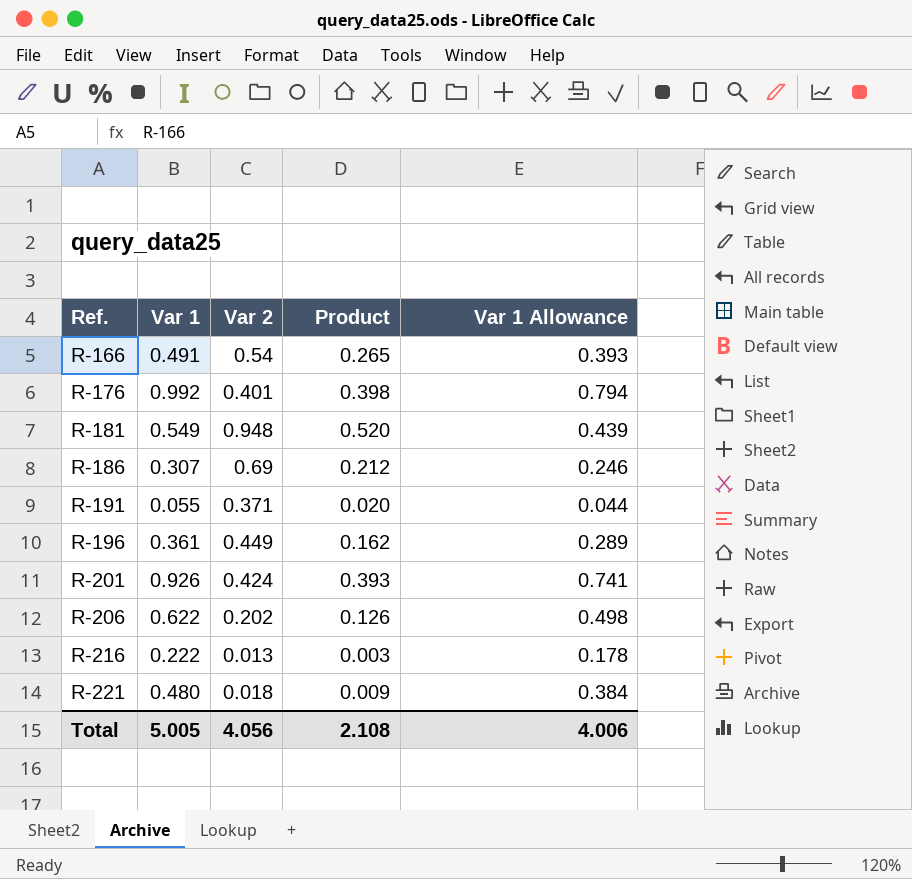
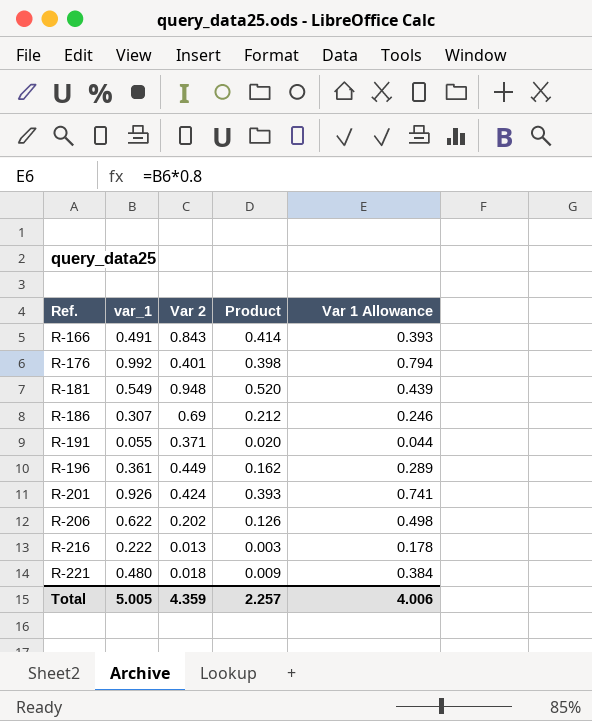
column name: Var 1 -> var_1
R-166 | Var 2: 0.54 -> 0.843
R-166 | Product: 0.265 -> 0.414
Total | Var 2: 4.056 -> 4.359
Total | Product: 2.108 -> 2.257

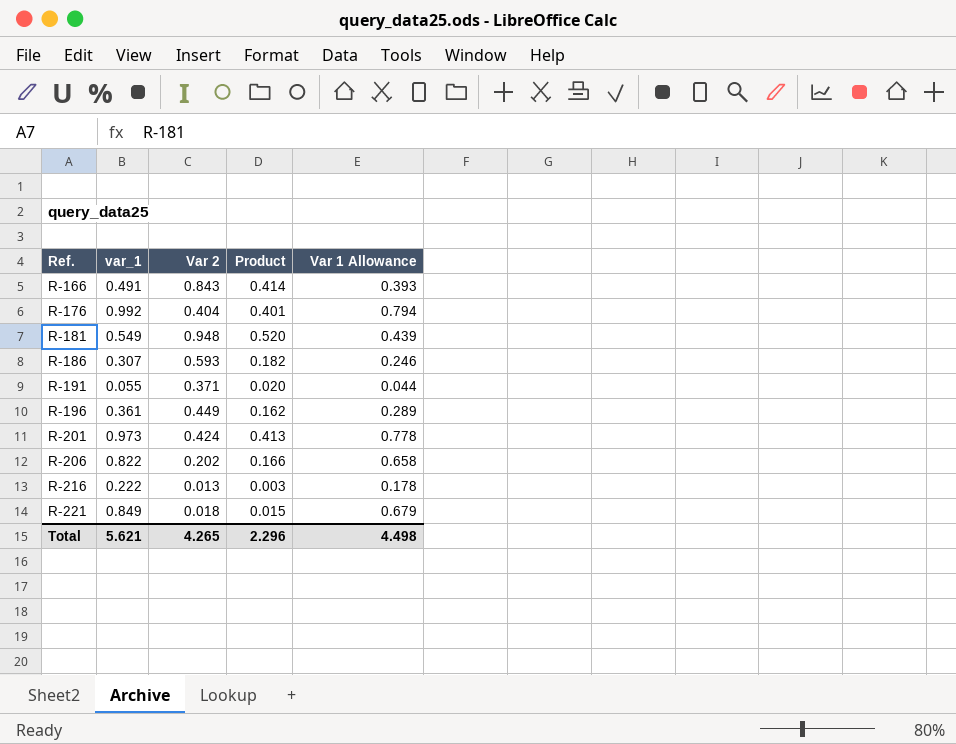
R-176 | Var 2: 0.401 -> 0.404
R-176 | Product: 0.398 -> 0.401
R-186 | Var 2: 0.69 -> 0.593
R-186 | Product: 0.212 -> 0.182
R-201 | var_1: 0.926 -> 0.973
R-201 | Product: 0.393 -> 0.413
R-201 | Var 1 Allowance: 0.741 -> 0.778
R-206 | var_1: 0.622 -> 0.822
R-206 | Product: 0.126 -> 0.166
R-206 | Var 1 Allowance: 0.498 -> 0.658
R-221 | var_1: 0.480 -> 0.849
R-221 | Product: 0.009 -> 0.015
R-221 | Var 1 Allowance: 0.384 -> 0.679
Total | var_1: 5.005 -> 5.621
Total | Var 2: 4.359 -> 4.265
Total | Product: 2.257 -> 2.296
Total | Var 1 Allowance: 4.006 -> 4.498

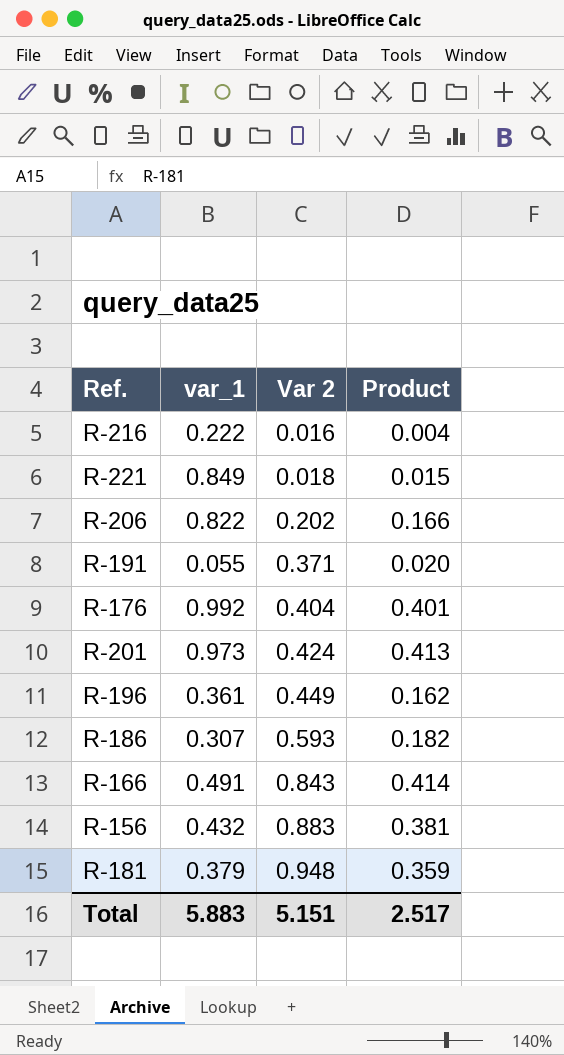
row order: Ref. ascending -> Var 2 ascending
column Var 1 Allowance | formula: [var_1] * 0.8 -> none
R-216 | Var 2: 0.013 -> 0.016
R-216 | Product: 0.003 -> 0.004
row R-156: none -> 0.432 | 0.883 | 0.381
R-181 | var_1: 0.549 -> 0.379
R-181 | Product: 0.520 -> 0.359
Total | var_1: 5.621 -> 5.883
Total | Var 2: 4.265 -> 5.151
Total | Product: 2.296 -> 2.517

